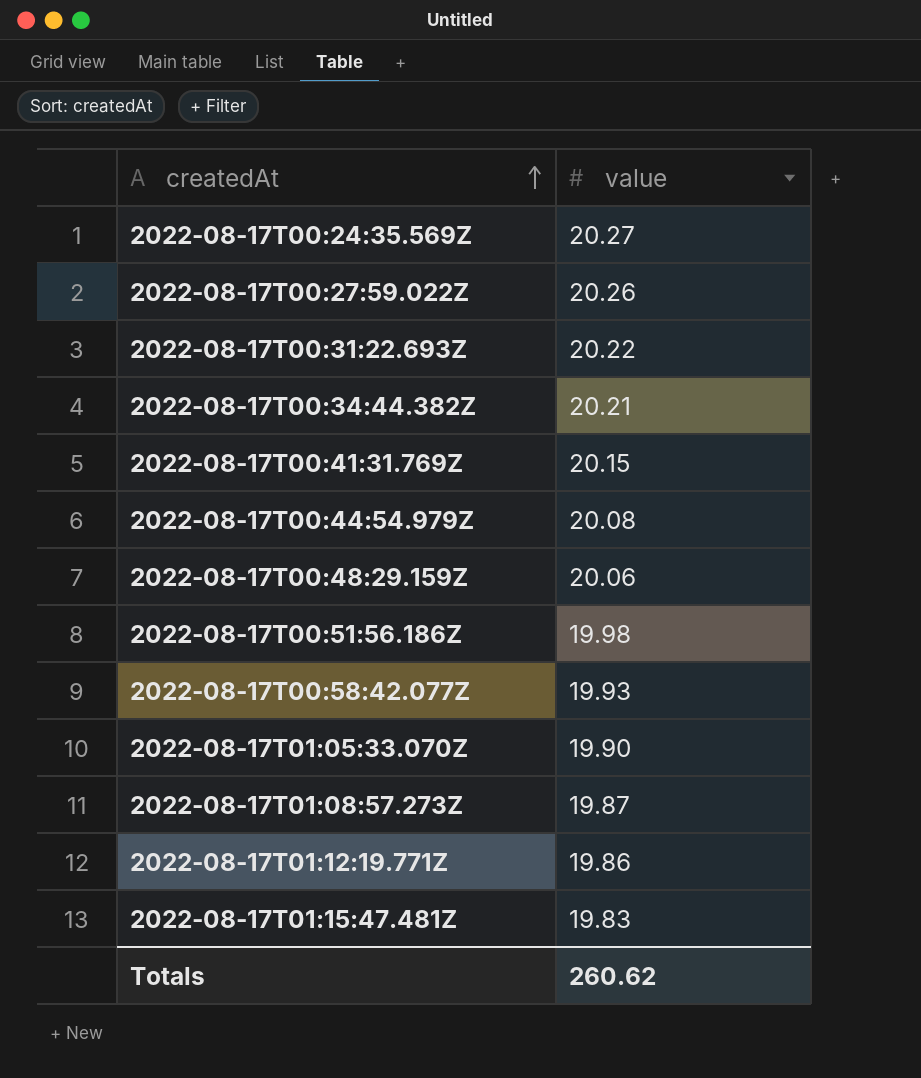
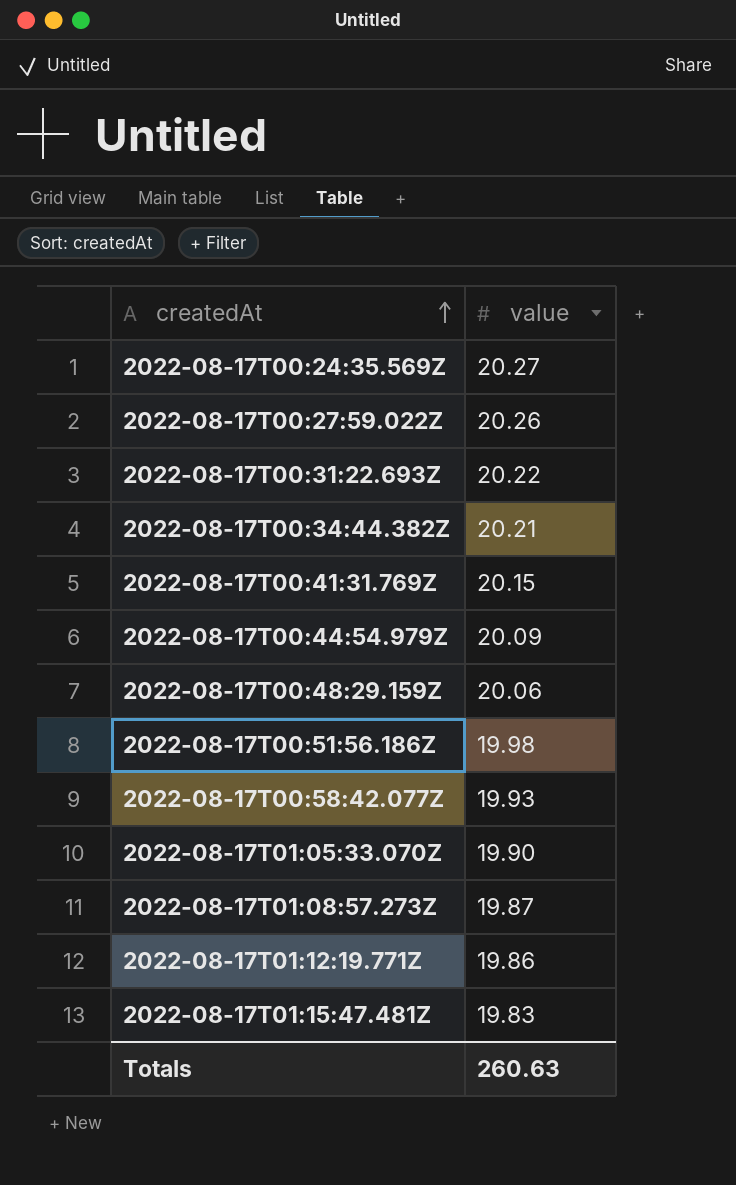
2022-08-17T00:44:54.979Z | value: 20.08 -> 20.09
Totals | value: 260.62 -> 260.63

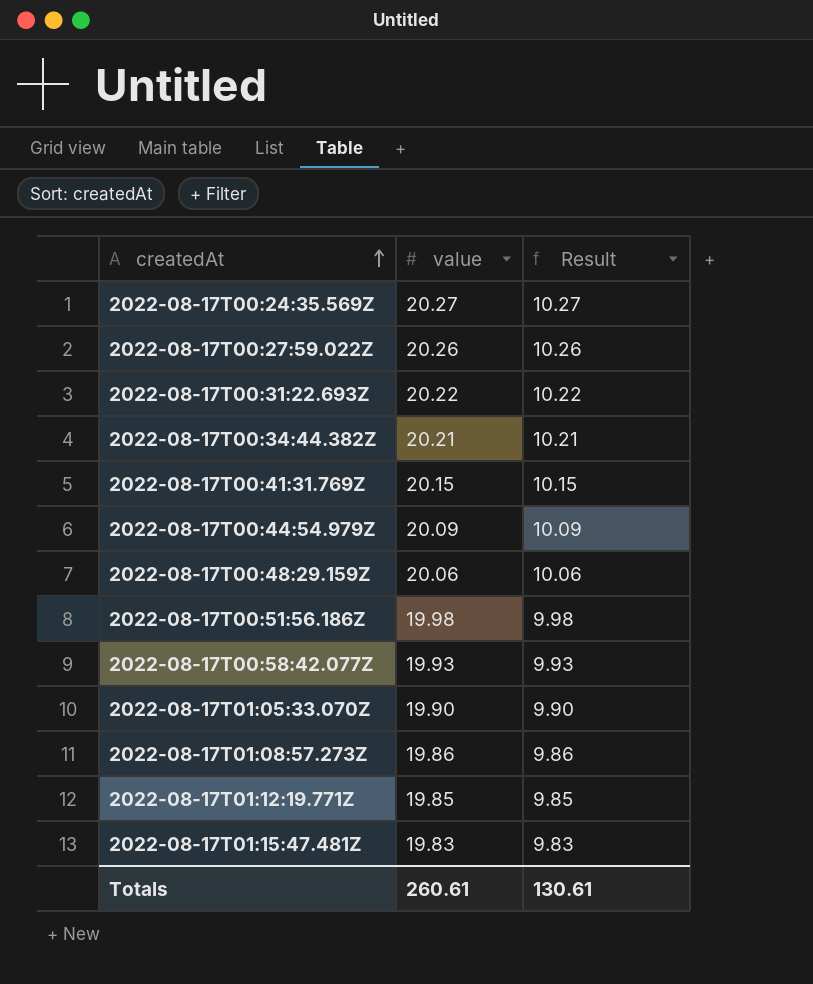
column Result | formula: none -> [value] - 10
2022-08-17T01:08:57.273Z | value: 19.87 -> 19.86
2022-08-17T01:12:19.771Z | value: 19.86 -> 19.85
Totals | value: 260.63 -> 260.61

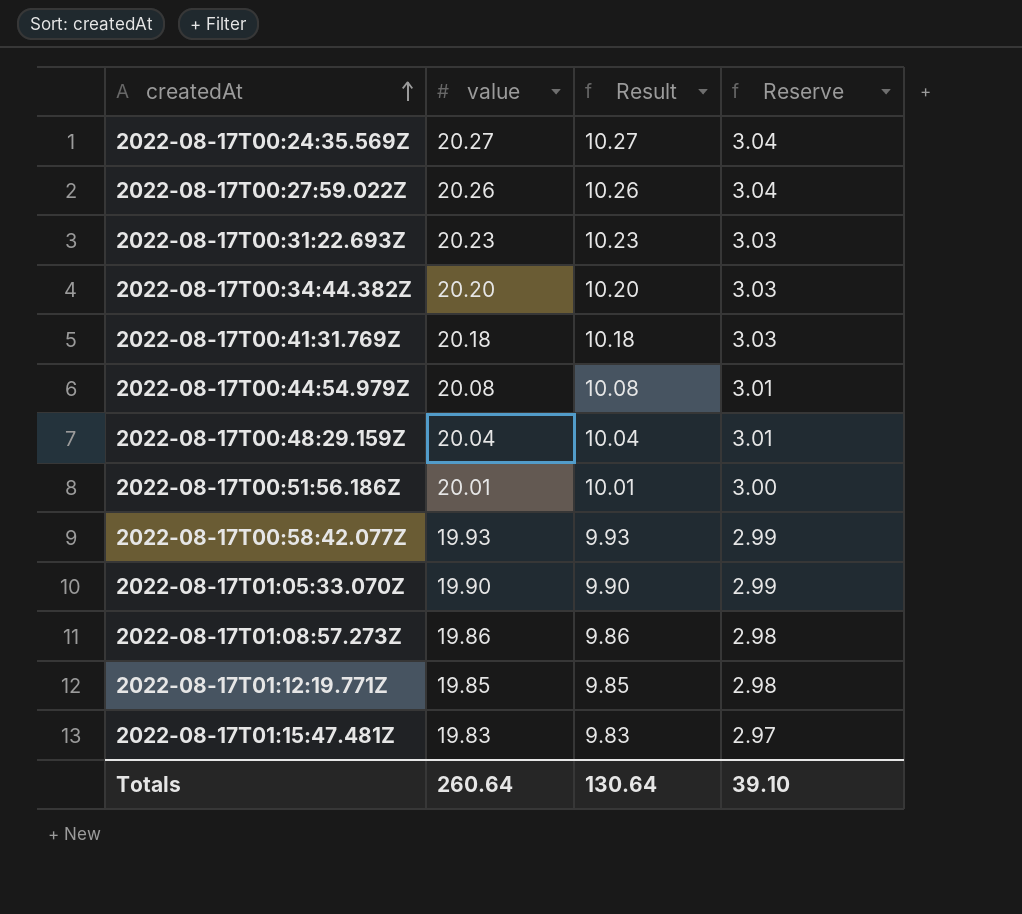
column Reserve | formula: none -> [value] * 0.15
2022-08-17T00:31:22.693Z | value: 20.22 -> 20.23
2022-08-17T00:31:22.693Z | Result: 10.22 -> 10.23
2022-08-17T00:34:44.382Z | value: 20.21 -> 20.20
2022-08-17T00:34:44.382Z | Result: 10.21 -> 10.20
2022-08-17T00:41:31.769Z | value: 20.15 -> 20.18
2022-08-17T00:41:31.769Z | Result: 10.15 -> 10.18
2022-08-17T00:44:54.979Z | value: 20.09 -> 20.08
2022-08-17T00:44:54.979Z | Result: 10.09 -> 10.08
2022-08-17T00:48:29.159Z | value: 20.06 -> 20.04
2022-08-17T00:48:29.159Z | Result: 10.06 -> 10.04
2022-08-17T00:51:56.186Z | value: 19.98 -> 20.01
2022-08-17T00:51:56.186Z | Result: 9.98 -> 10.01
Totals | value: 260.61 -> 260.64
Totals | Result: 130.61 -> 130.64

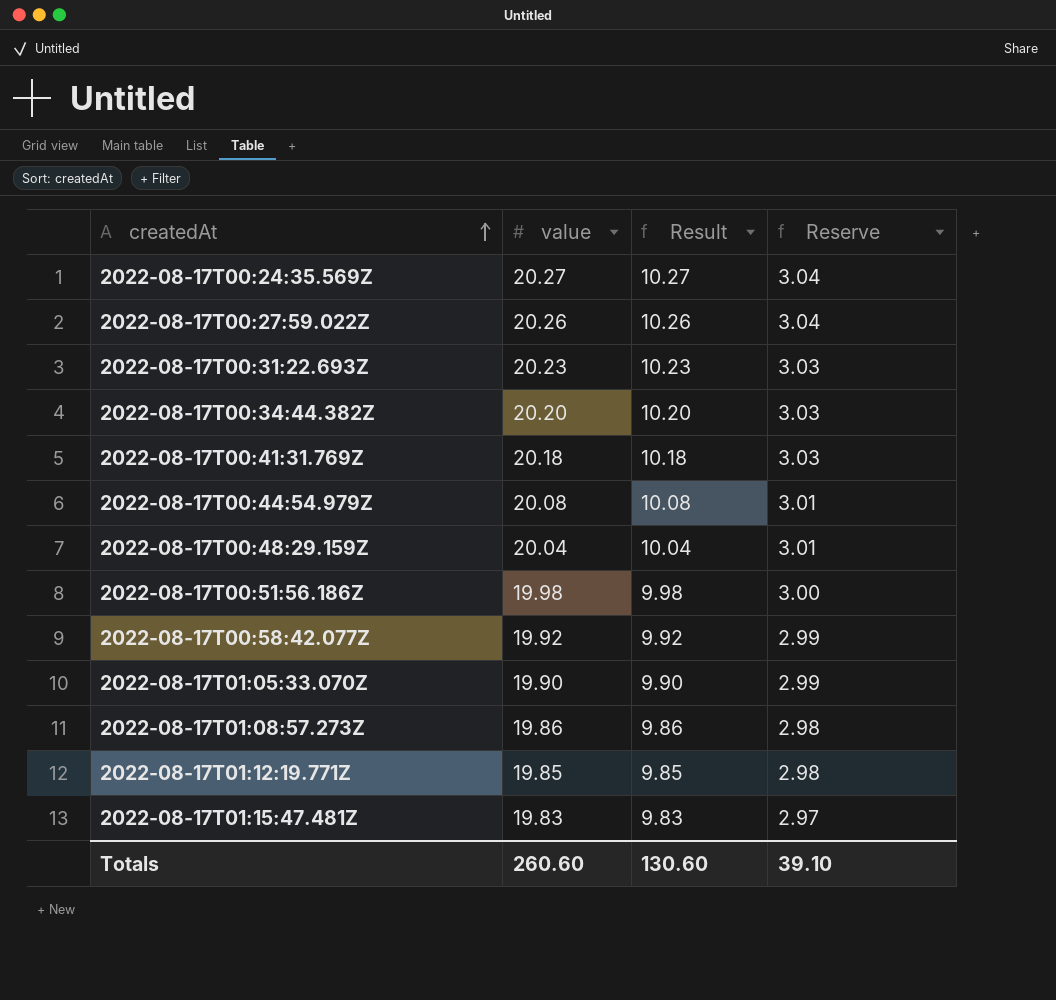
2022-08-17T00:51:56.186Z | value: 20.01 -> 19.98
2022-08-17T00:51:56.186Z | Result: 10.01 -> 9.98
2022-08-17T00:58:42.077Z | value: 19.93 -> 19.92
2022-08-17T00:58:42.077Z | Result: 9.93 -> 9.92
Totals | value: 260.64 -> 260.60
Totals | Result: 130.64 -> 130.60

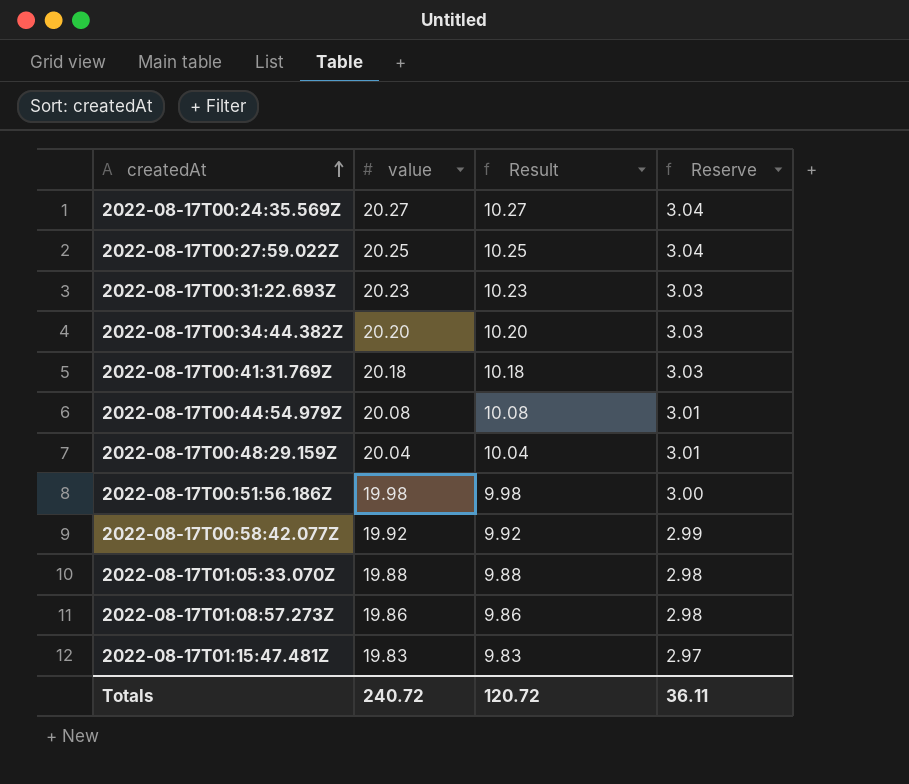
row 2022-08-17T01:12:19.771Z: 19.85 | 9.85 | 2.98 -> none
2022-08-17T00:27:59.022Z | value: 20.26 -> 20.25
2022-08-17T00:27:59.022Z | Result: 10.26 -> 10.25
2022-08-17T01:05:33.070Z | value: 19.90 -> 19.88
2022-08-17T01:05:33.070Z | Result: 9.90 -> 9.88
2022-08-17T01:05:33.070Z | Reserve: 2.99 -> 2.98
Totals | value: 260.60 -> 240.72
Totals | Result: 130.60 -> 120.72
Totals | Reserve: 39.10 -> 36.11

